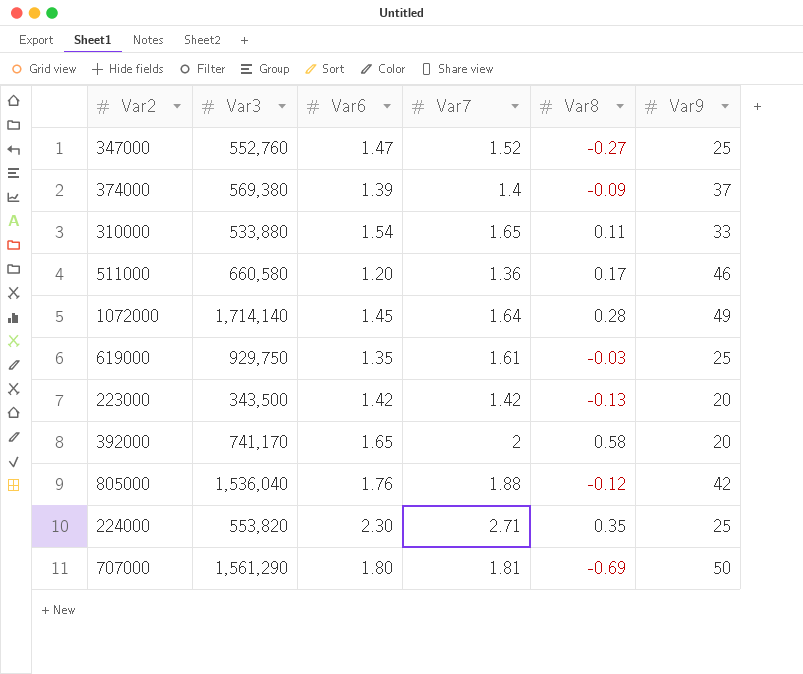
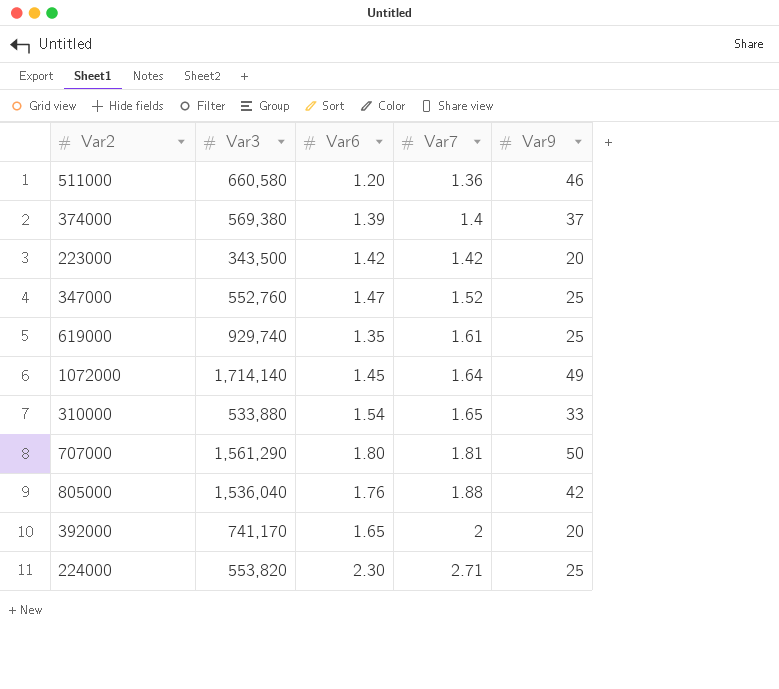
row order: none -> Var7 ascending
column Var8 | position: 5 -> none
619000 | Var3: 929,750 -> 929,740

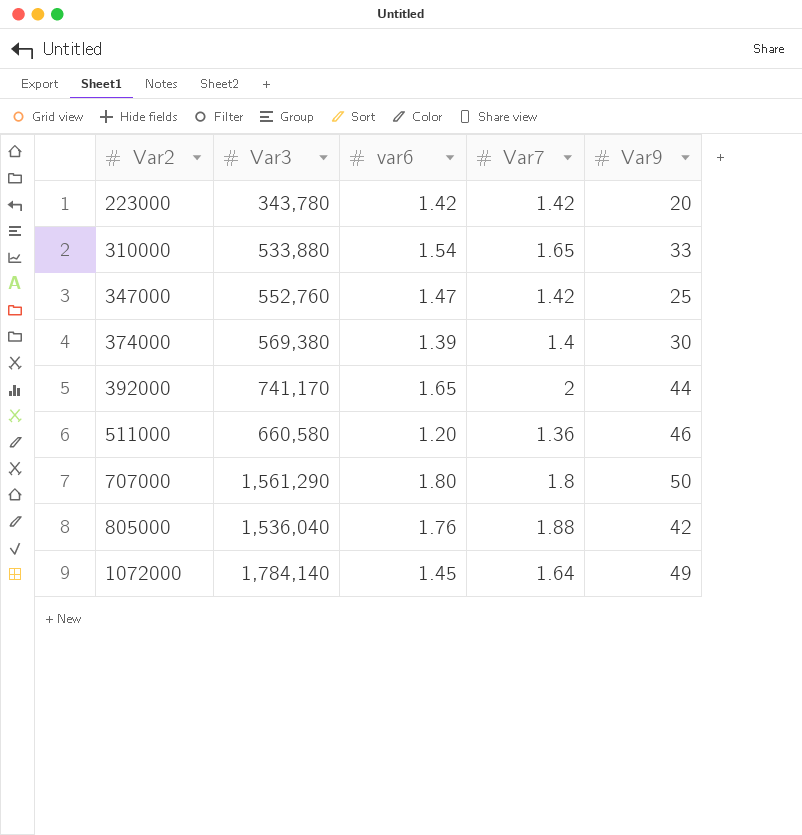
row order: Var7 ascending -> Var2 ascending
column name: Var6 -> var6
row 619000: 929,740 | 1.35 | 1.61 | 25 -> none
row 224000: 553,820 | 2.30 | 2.71 | 25 -> none
223000 | Var3: 343,500 -> 343,780
347000 | Var7: 1.52 -> 1.42
374000 | Var9: 37 -> 30
392000 | Var9: 20 -> 44
707000 | Var7: 1.81 -> 1.8
1072000 | Var3: 1,714,140 -> 1,784,140

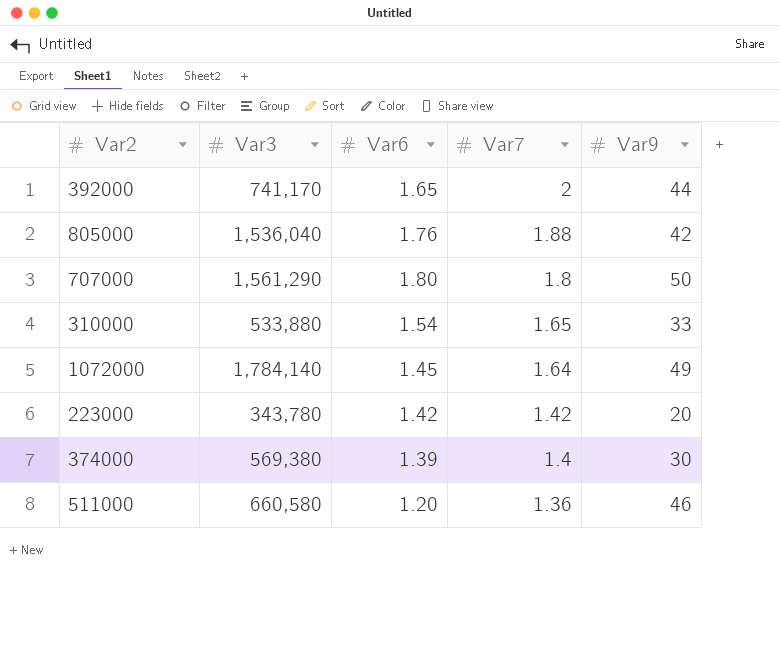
row order: Var2 ascending -> Var7 descending
column name: var6 -> Var6
row 347000: 552,760 | 1.47 | 1.42 | 25 -> none

